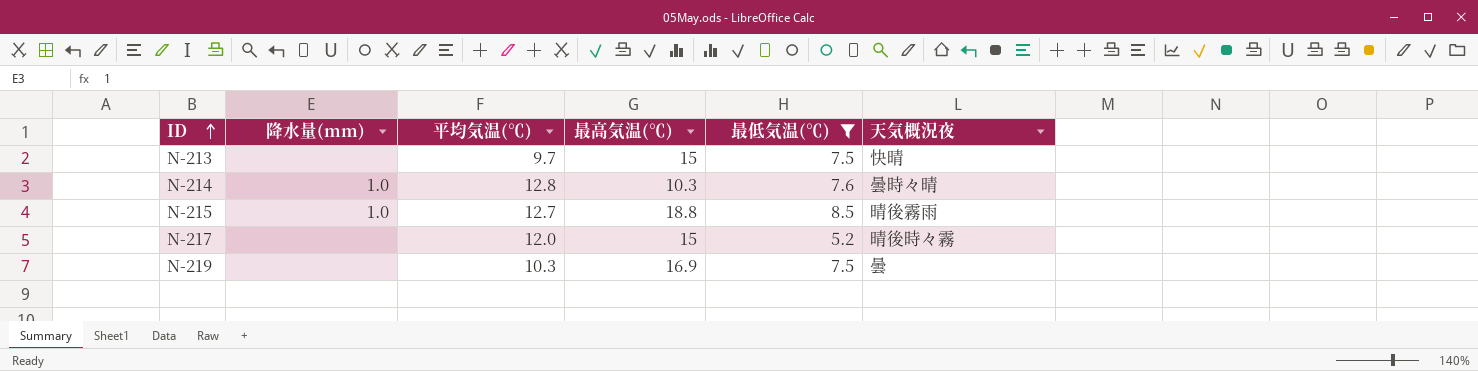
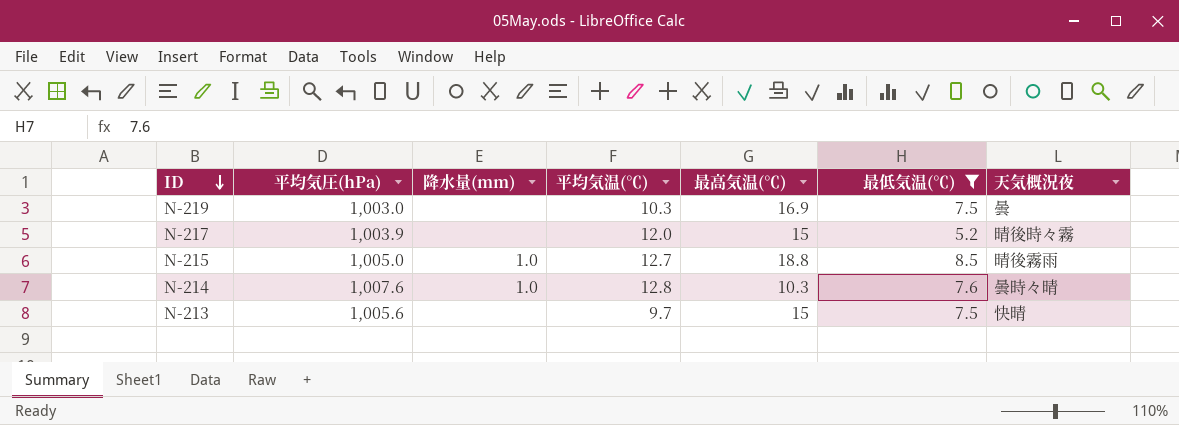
row order: ID ascending -> ID descending
column 平均気圧(hPa) | position: none -> 2

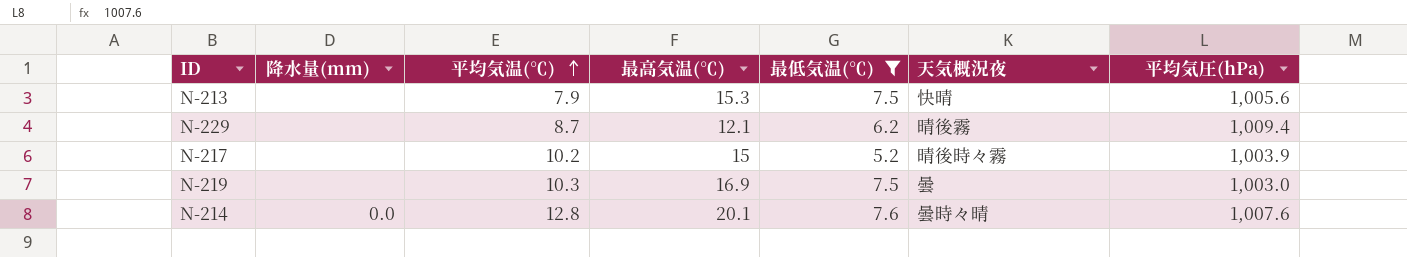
row order: ID descending -> 平均気温(℃) ascending
column 平均気圧(hPa) | position: 2 -> 7
row N-215: 1,005.0 | 1.0 | 12.7 | 18.8 | 8.5 | 晴後霧雨 -> none
N-213 | 平均気温(℃): 9.7 -> 7.9
N-213 | 最高気温(℃): 15 -> 15.3
row N-229: none -> none | 8.7 | 12.1 | 6.2 | 晴後霧 | 1,009.4
N-217 | 平均気温(℃): 12.0 -> 10.2
N-214 | 降水量(mm): 1.0 -> 0.0
N-214 | 最高気温(℃): 10.3 -> 20.1

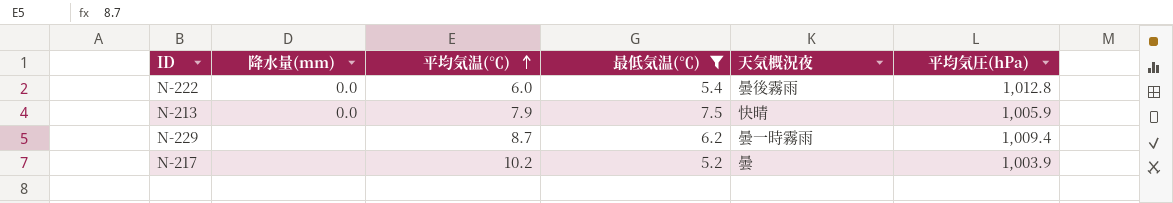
column 最高気温(℃) | position: 4 -> none
row N-219: none | 10.3 | 16.9 | 7.5 | 曇 | 1,003.0 -> none
row N-214: 0.0 | 12.8 | 20.1 | 7.6 | 曇時々晴 | 1,007.6 -> none
row N-222: none -> 0.0 | 6.0 | 5.4 | 曇後霧雨 | 1,012.8
N-213 | 降水量(mm): none -> 0.0
N-213 | 平均気圧(hPa): 1,005.6 -> 1,005.9
N-229 | 天気概況夜: 晴後霧 -> 曇一時霧雨
N-217 | 天気概況夜: 晴後時々霧 -> 曇

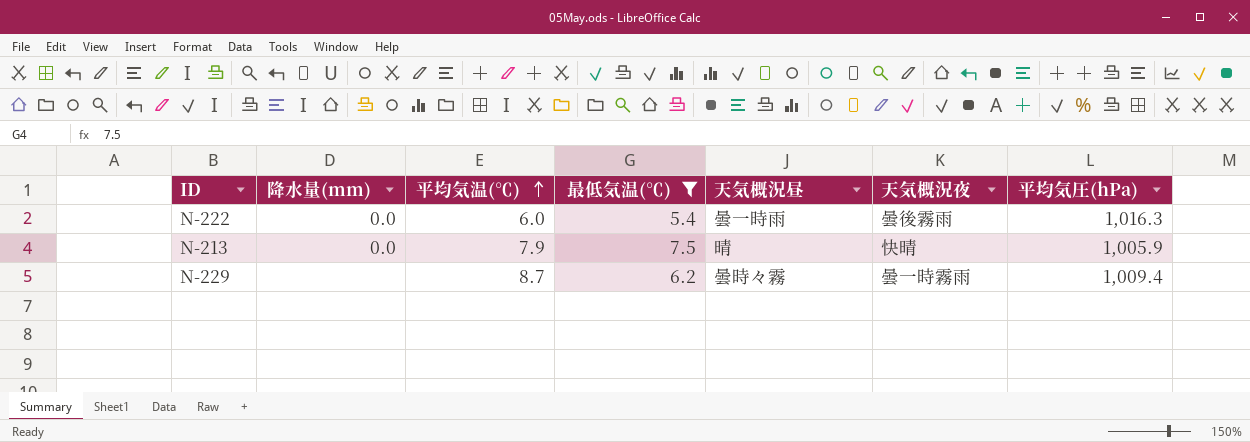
column 天気概況昼 | position: none -> 5
row N-217: none | 10.2 | 5.2 | 曇 | 1,003.9 -> none
N-222 | 平均気圧(hPa): 1,012.8 -> 1,016.3

